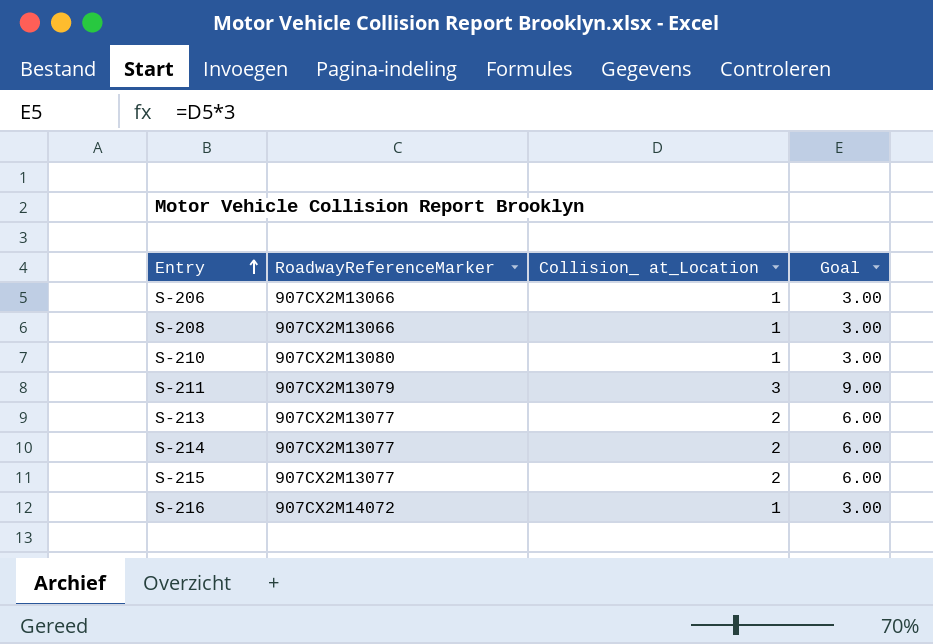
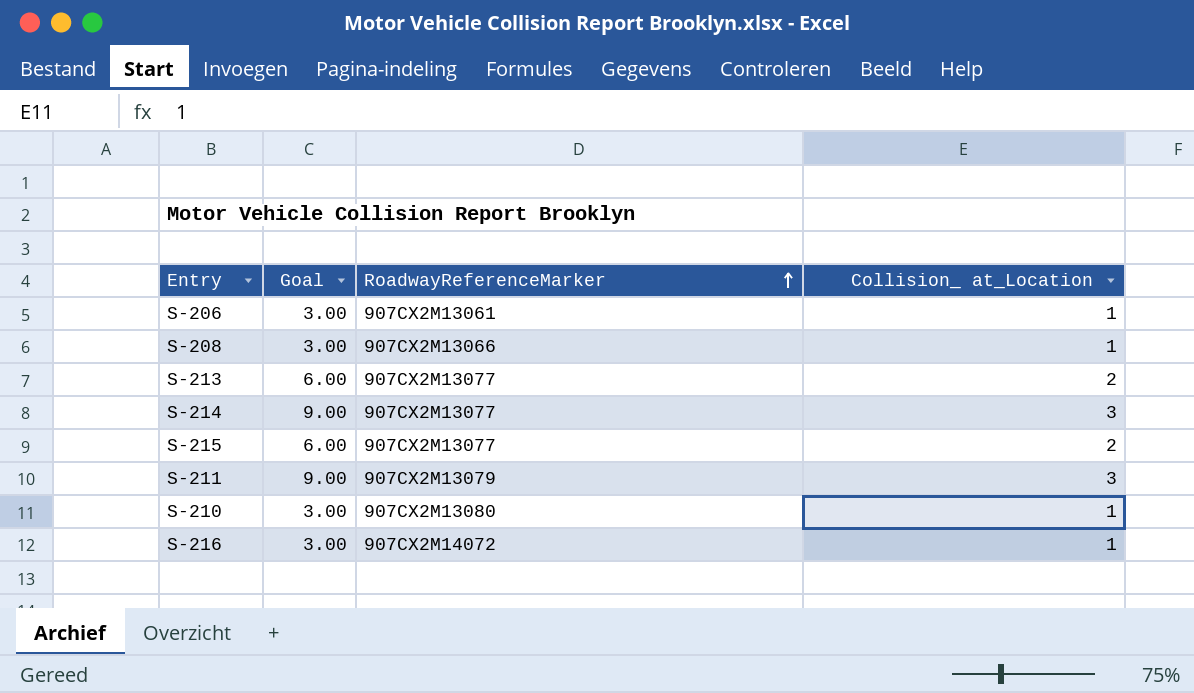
row order: Entry ascending -> RoadwayReferenceMarker ascending
column Goal | position: 4 -> 2
S-206 | RoadwayReferenceMarker: 907CX2M13066 -> 907CX2M13061
S-214 | Goal: 6.00 -> 9.00
S-214 | Collision_ at_Location: 2 -> 3

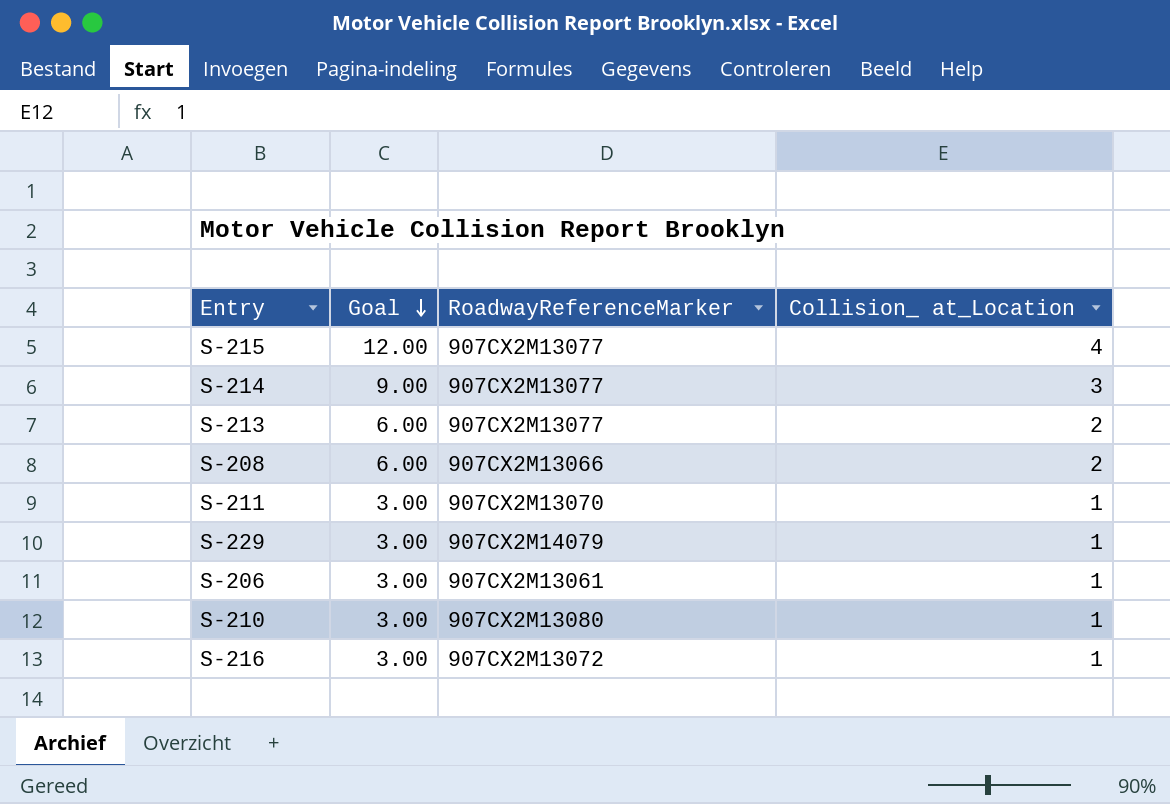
row order: RoadwayReferenceMarker ascending -> Goal descending
S-215 | Goal: 6.00 -> 12.00
S-215 | Collision_ at_Location: 2 -> 4
S-208 | Goal: 3.00 -> 6.00
S-208 | Collision_ at_Location: 1 -> 2
S-211 | Goal: 9.00 -> 3.00
S-211 | RoadwayReferenceMarker: 907CX2M13079 -> 907CX2M13070
S-211 | Collision_ at_Location: 3 -> 1
row S-229: none -> 3.00 | 907CX2M14079 | 1
S-216 | RoadwayReferenceMarker: 907CX2M14072 -> 907CX2M13072

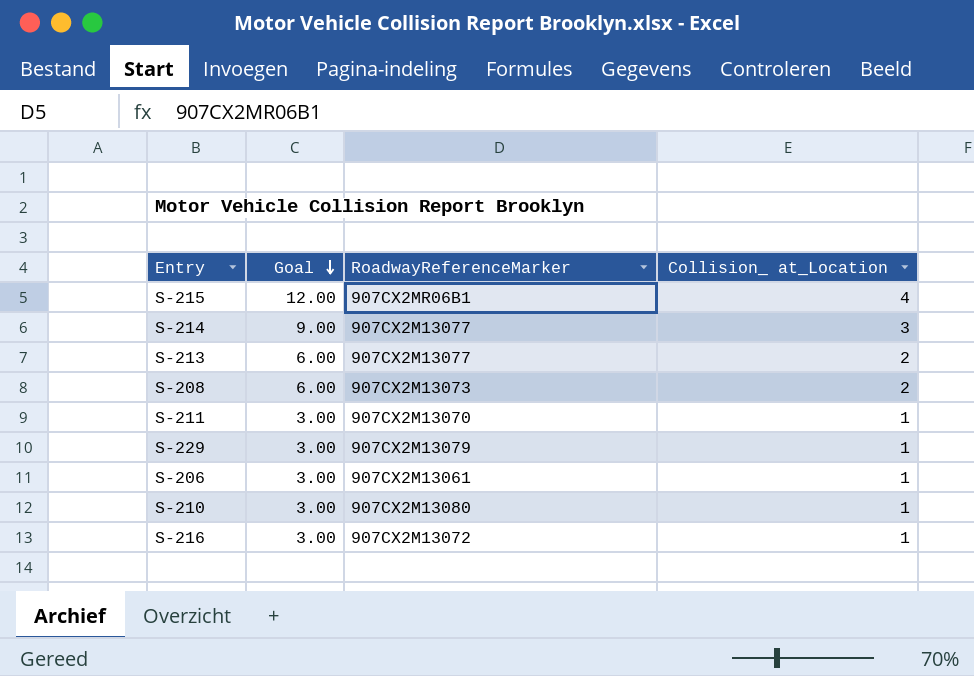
S-215 | RoadwayReferenceMarker: 907CX2M13077 -> 907CX2MR06B1
S-208 | RoadwayReferenceMarker: 907CX2M13066 -> 907CX2M13073
S-229 | RoadwayReferenceMarker: 907CX2M14079 -> 907CX2M13079

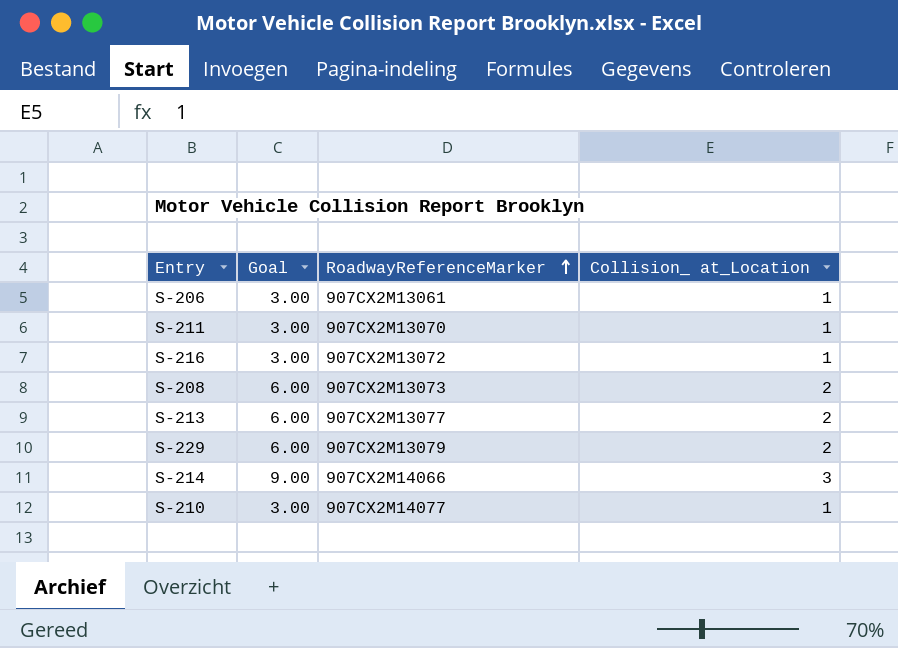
row order: Goal descending -> RoadwayReferenceMarker ascending
row S-215: 12.00 | 907CX2MR06B1 | 4 -> none
S-229 | Goal: 3.00 -> 6.00
S-229 | Collision_ at_Location: 1 -> 2
S-214 | RoadwayReferenceMarker: 907CX2M13077 -> 907CX2M14066
S-210 | RoadwayReferenceMarker: 907CX2M13080 -> 907CX2M14077

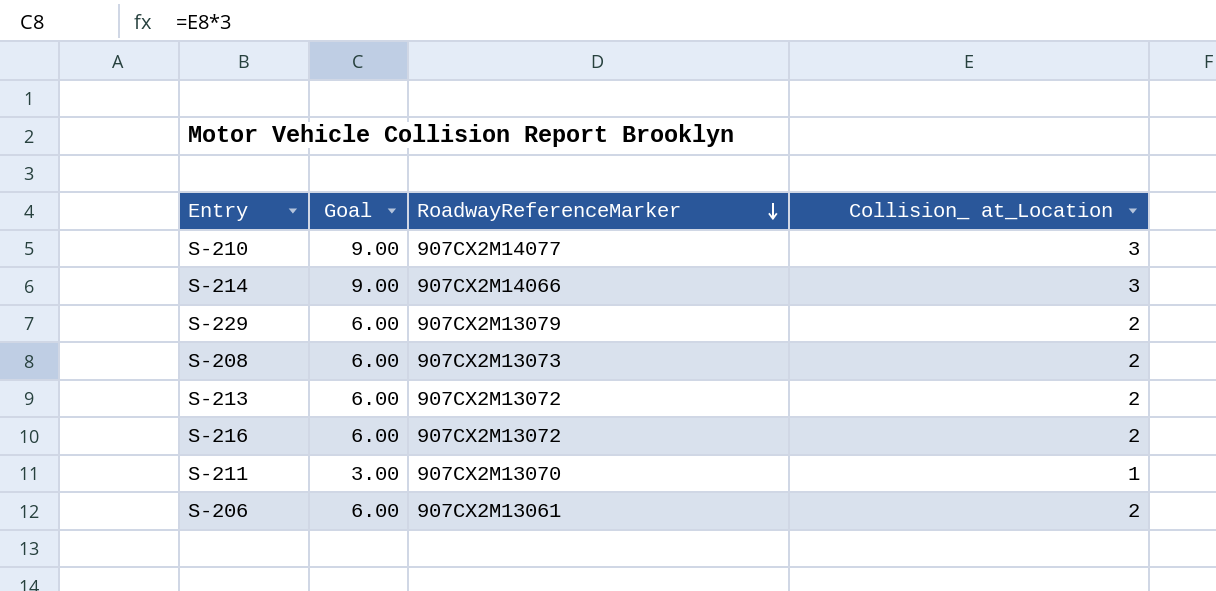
row order: RoadwayReferenceMarker ascending -> RoadwayReferenceMarker descending
S-210 | Goal: 3.00 -> 9.00
S-210 | Collision_ at_Location: 1 -> 3
S-213 | RoadwayReferenceMarker: 907CX2M13077 -> 907CX2M13072
S-216 | Goal: 3.00 -> 6.00
S-216 | Collision_ at_Location: 1 -> 2
S-206 | Goal: 3.00 -> 6.00
S-206 | Collision_ at_Location: 1 -> 2

